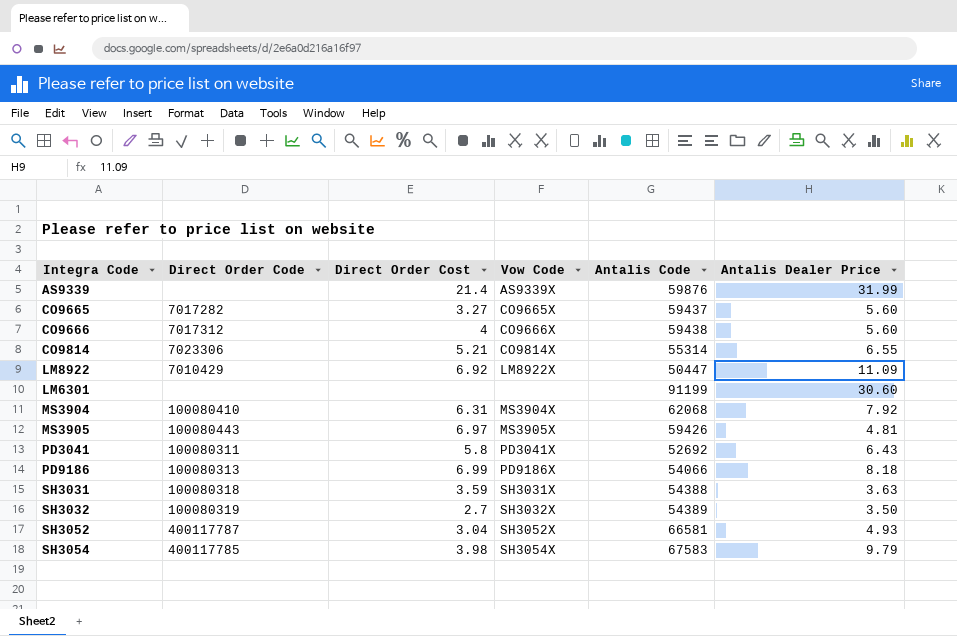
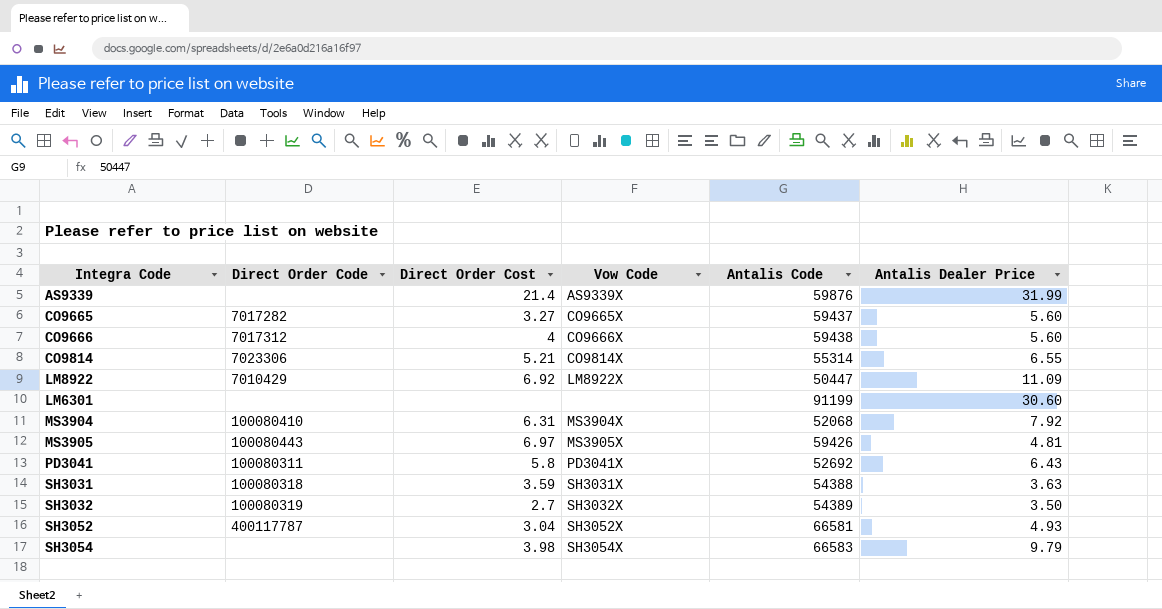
row PD9186: 100080313 | 6.99 | PD9186X | 54066 | 8.18 -> none
MS3904 | Antalis Code: 62068 -> 52068
SH3054 | Direct Order Code: 400117785 -> none
SH3054 | Antalis Code: 67583 -> 66583

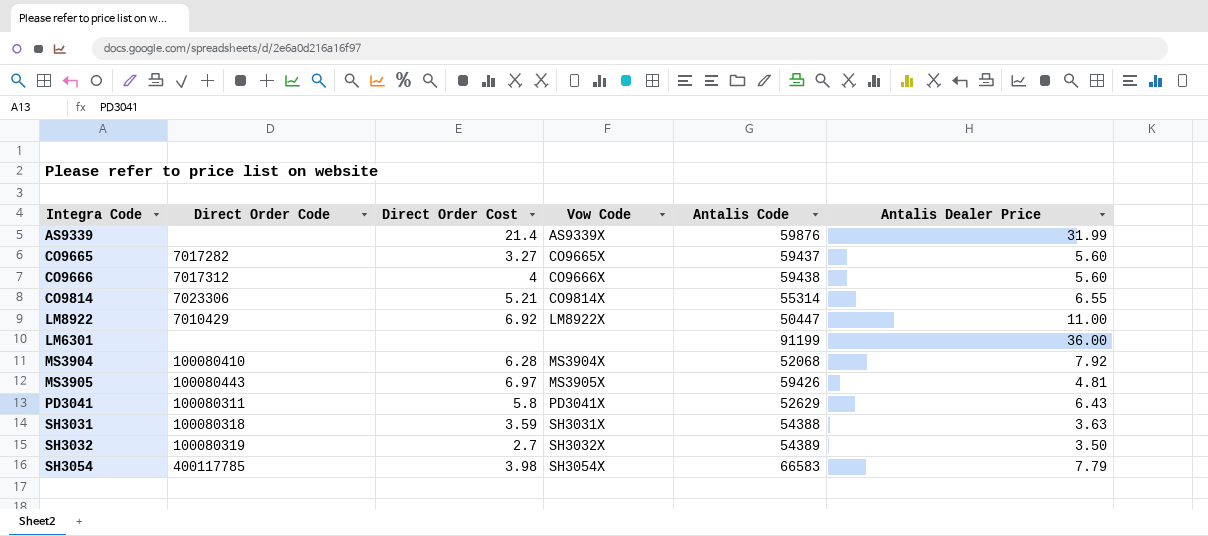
row SH3052: 400117787 | 3.04 | SH3052X | 66581 | 4.93 -> none
LM8922 | Antalis Dealer Price: 11.09 -> 11.00
LM6301 | Antalis Dealer Price: 30.60 -> 36.00
MS3904 | Direct Order Cost: 6.31 -> 6.28
PD3041 | Antalis Code: 52692 -> 52629
SH3054 | Direct Order Code: none -> 400117785
SH3054 | Antalis Dealer Price: 9.79 -> 7.79

